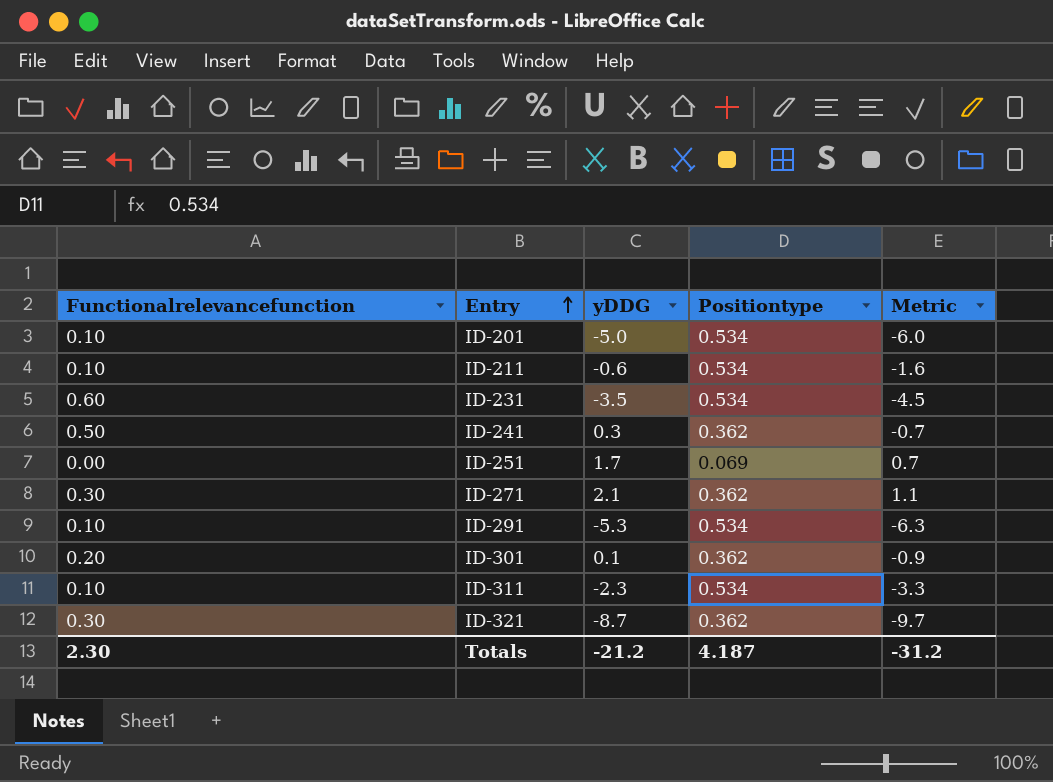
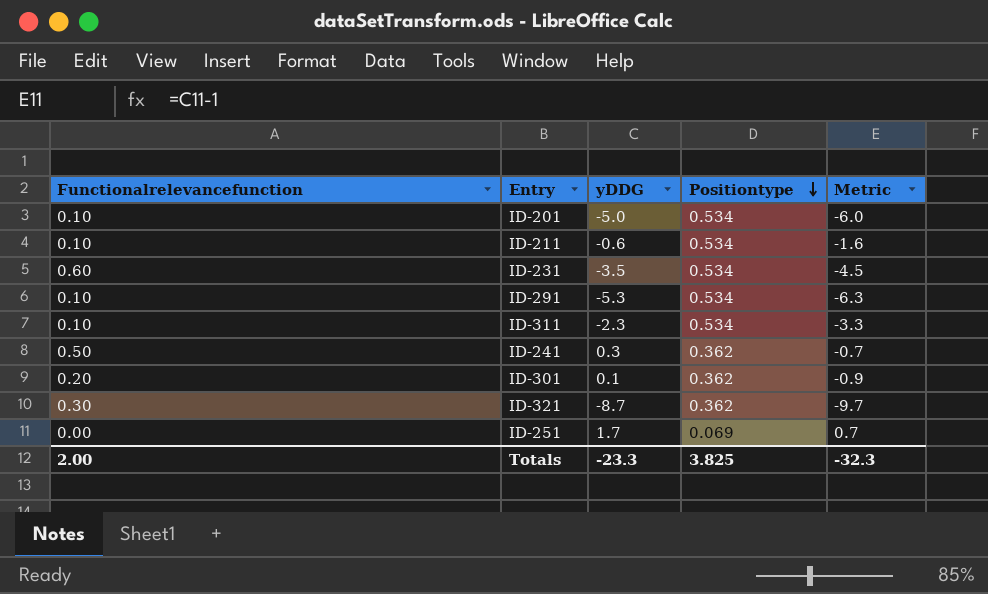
row order: Entry ascending -> Positiontype descending
row ID-271: 0.30 | 2.1 | 0.362 | 1.1 -> none
Totals | Functionalrelevancefunction: 2.30 -> 2.00
Totals | yDDG: -21.2 -> -23.3
Totals | Positiontype: 4.187 -> 3.825
Totals | Metric: -31.2 -> -32.3

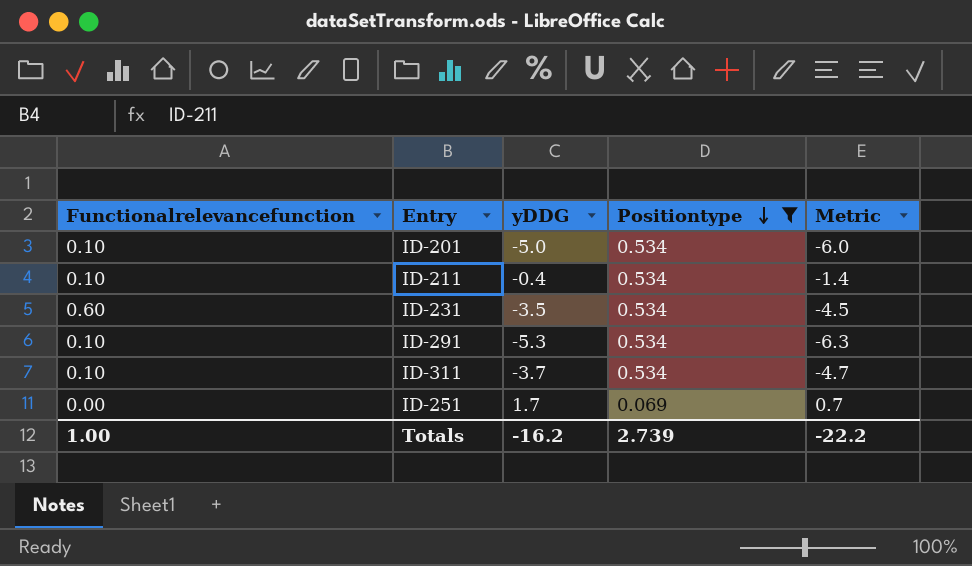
filter: none -> Positiontype != 0.362
ID-211 | yDDG: -0.6 -> -0.4
ID-211 | Metric: -1.6 -> -1.4
ID-311 | yDDG: -2.3 -> -3.7
ID-311 | Metric: -3.3 -> -4.7
Totals | Functionalrelevancefunction: 2.00 -> 1.00
Totals | yDDG: -23.3 -> -16.2
Totals | Positiontype: 3.825 -> 2.739
Totals | Metric: -32.3 -> -22.2

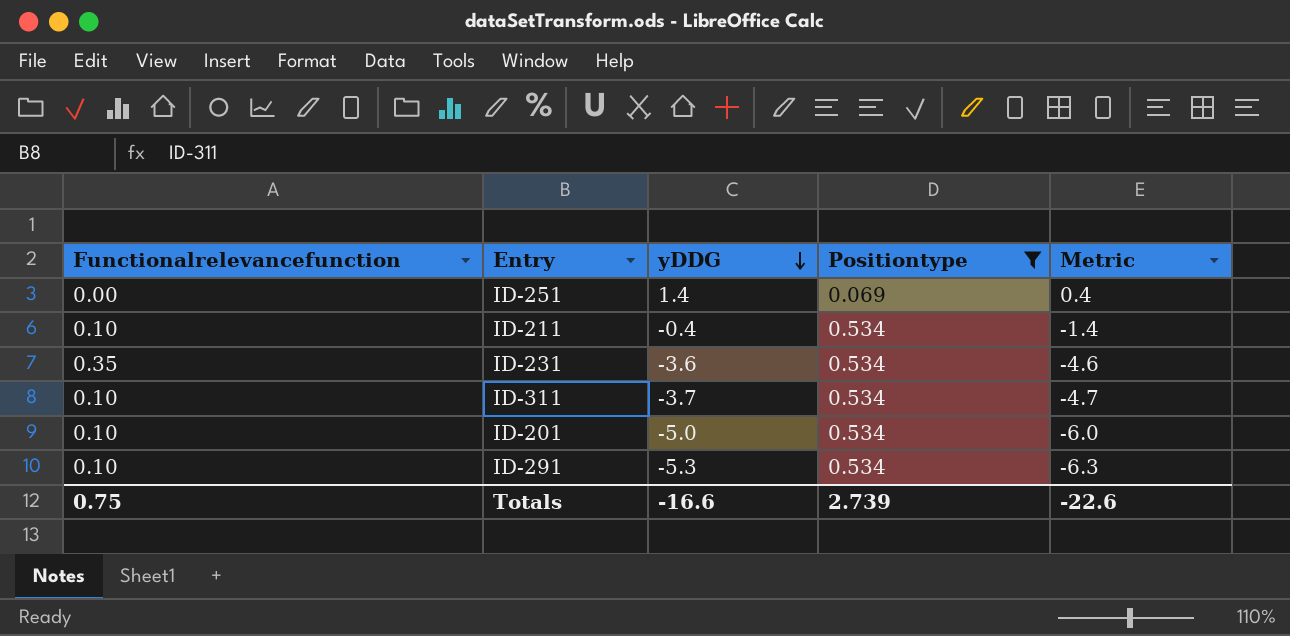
row order: Positiontype descending -> yDDG descending
ID-251 | yDDG: 1.7 -> 1.4
ID-251 | Metric: 0.7 -> 0.4
ID-231 | Functionalrelevancefunction: 0.60 -> 0.35
ID-231 | yDDG: -3.5 -> -3.6
ID-231 | Metric: -4.5 -> -4.6
Totals | Functionalrelevancefunction: 1.00 -> 0.75
Totals | yDDG: -16.2 -> -16.6
Totals | Metric: -22.2 -> -22.6

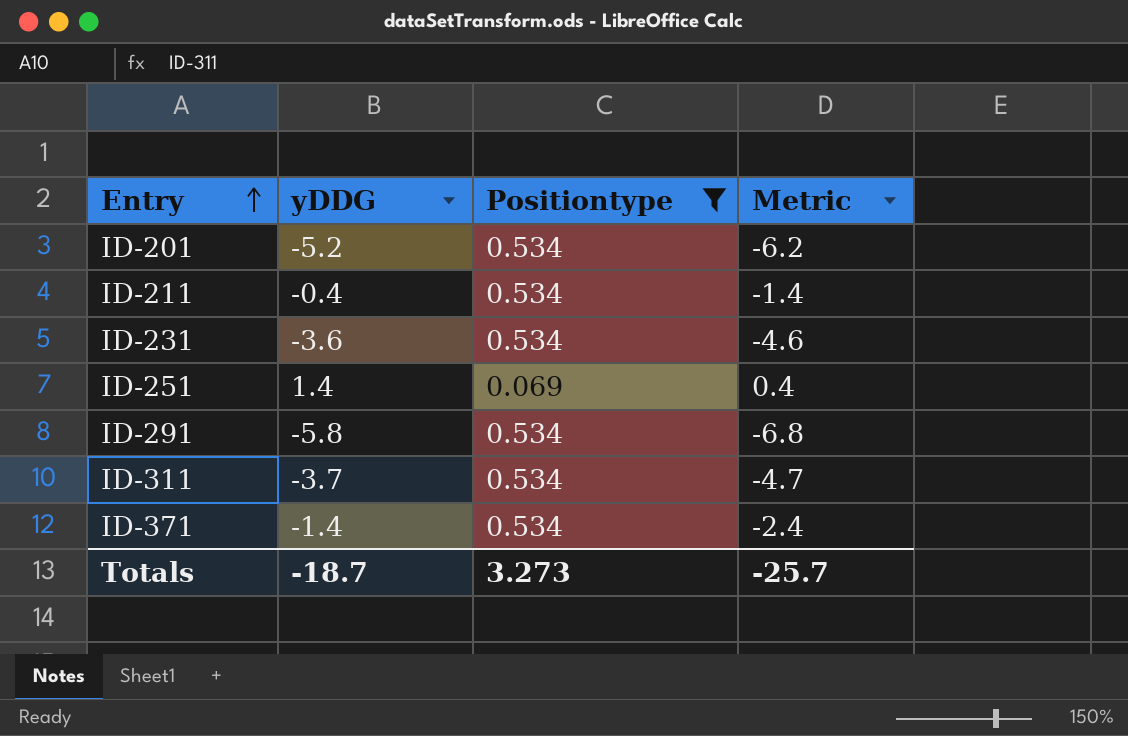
row order: yDDG descending -> Entry ascending
column Functionalrelevancefunction | position: 1 -> none
ID-201 | yDDG: -5.0 -> -5.2
ID-201 | Metric: -6.0 -> -6.2
ID-291 | yDDG: -5.3 -> -5.8
ID-291 | Metric: -6.3 -> -6.8
row ID-371: none -> -1.4 | 0.534 | -2.4
Totals | yDDG: -16.6 -> -18.7
Totals | Positiontype: 2.739 -> 3.273
Totals | Metric: -22.6 -> -25.7

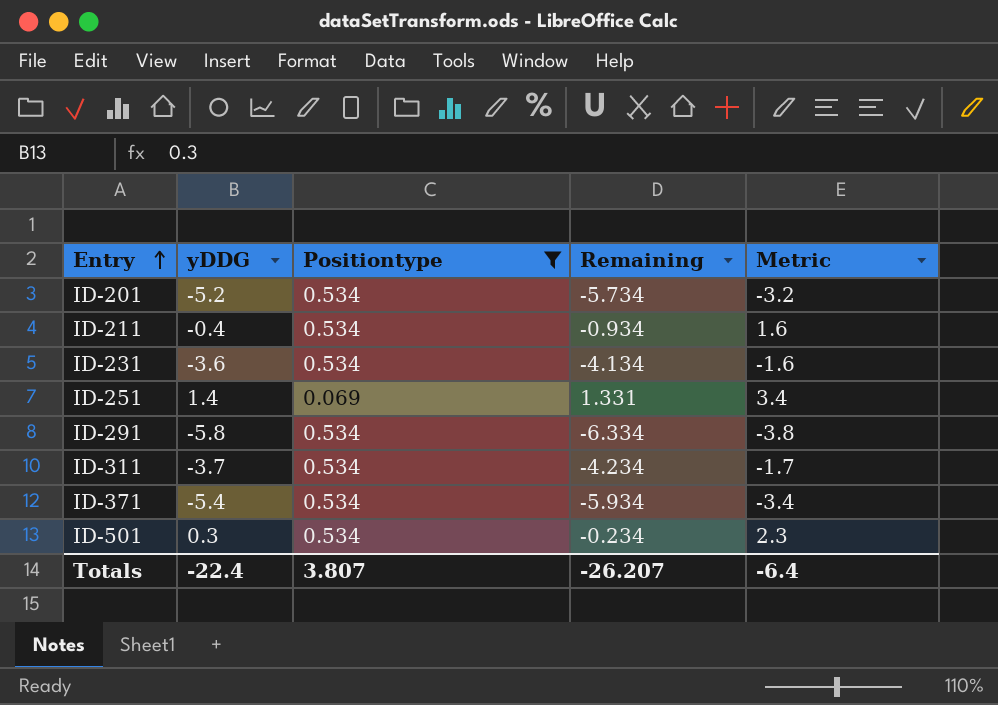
column Remaining | formula: none -> [yDDG] - [Positiontype]
column Metric | formula: [yDDG] - 1 -> [yDDG] + 2
ID-371 | yDDG: -1.4 -> -5.4
row ID-501: none -> 0.3 | 0.534 | -0.234 | 2.3
Totals | yDDG: -18.7 -> -22.4
Totals | Positiontype: 3.273 -> 3.807
Totals | Metric: -25.7 -> -6.4

